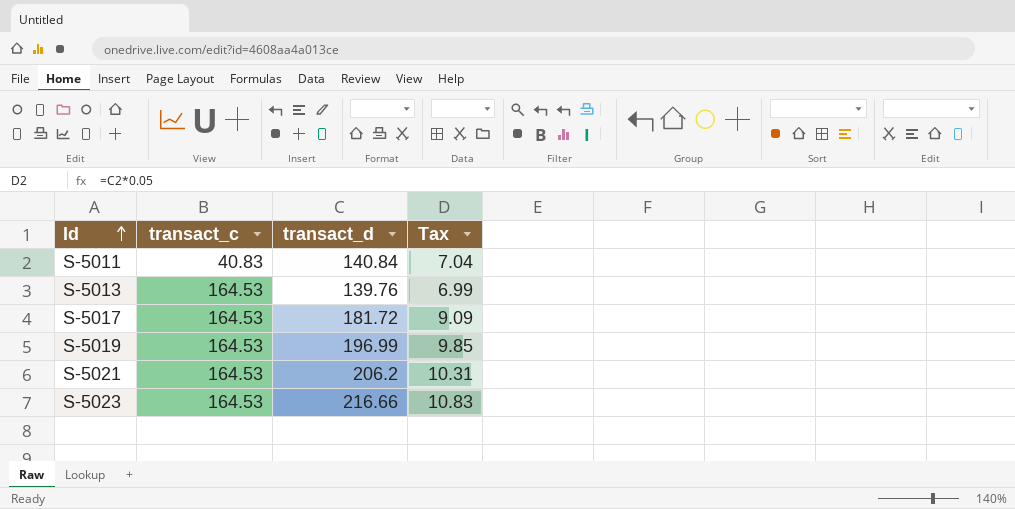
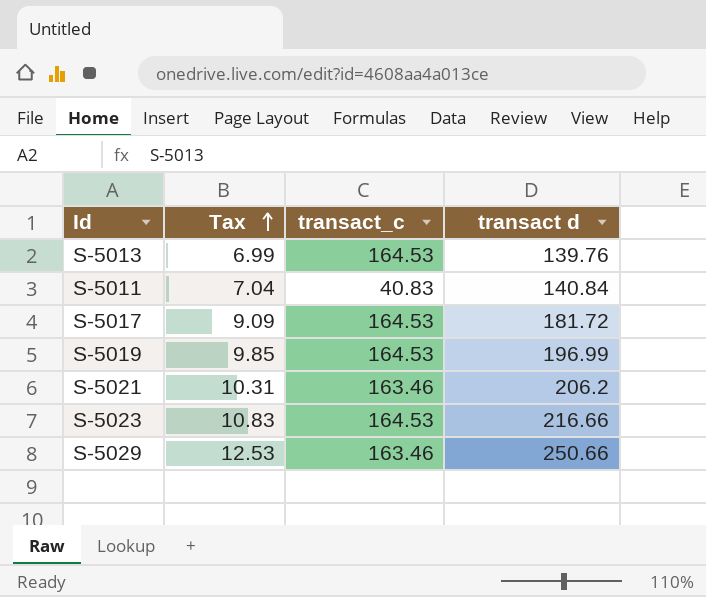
row order: Id ascending -> Tax ascending
column Tax | position: 4 -> 2
column name: transact_d -> transact d
S-5021 | transact_c: 164.53 -> 163.46
row S-5029: none -> 12.53 | 163.46 | 250.66

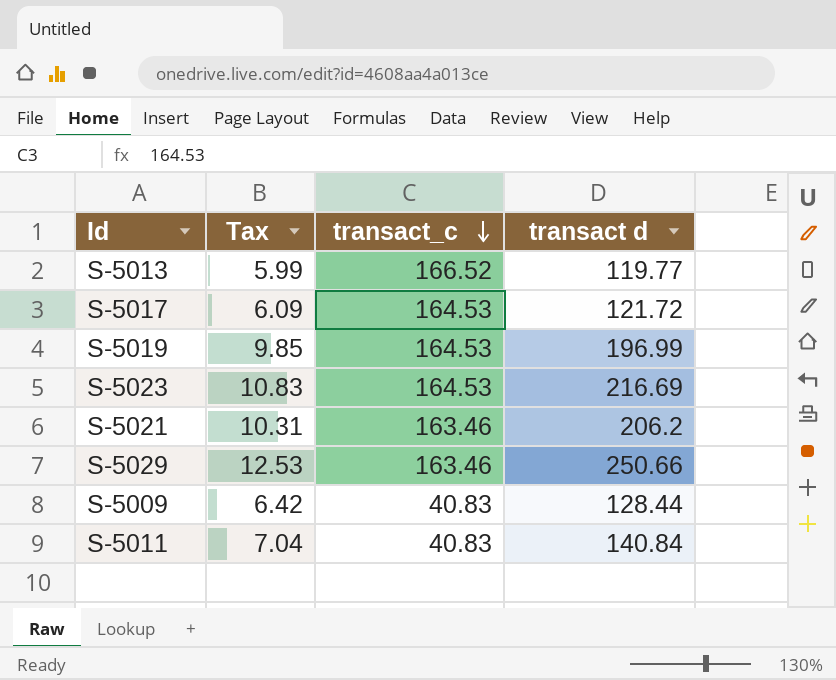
row order: Tax ascending -> transact_c descending
S-5013 | Tax: 6.99 -> 5.99
S-5013 | transact_c: 164.53 -> 166.52
S-5013 | transact d: 139.76 -> 119.77
S-5017 | Tax: 9.09 -> 6.09
S-5017 | transact d: 181.72 -> 121.72
S-5023 | transact d: 216.66 -> 216.69
row S-5009: none -> 6.42 | 40.83 | 128.44

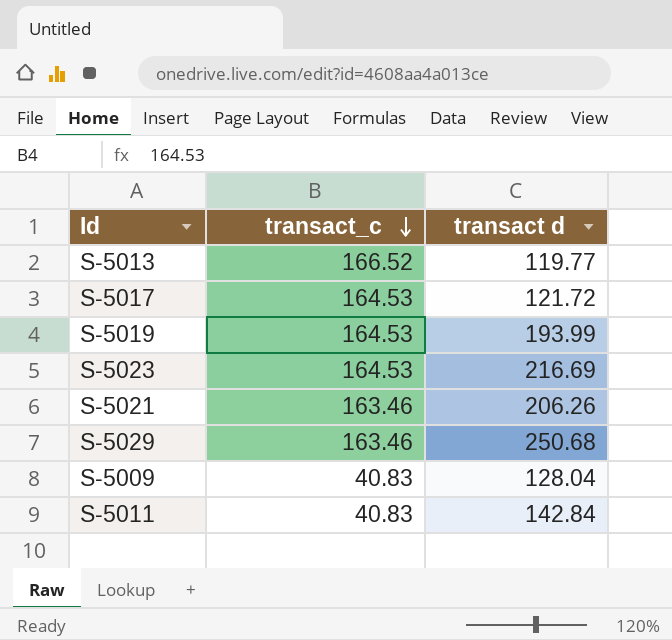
column Tax | formula: [transact d] * 0.05 -> none
S-5019 | transact d: 196.99 -> 193.99
S-5021 | transact d: 206.2 -> 206.26
S-5029 | transact d: 250.66 -> 250.68
S-5009 | transact d: 128.44 -> 128.04
S-5011 | transact d: 140.84 -> 142.84

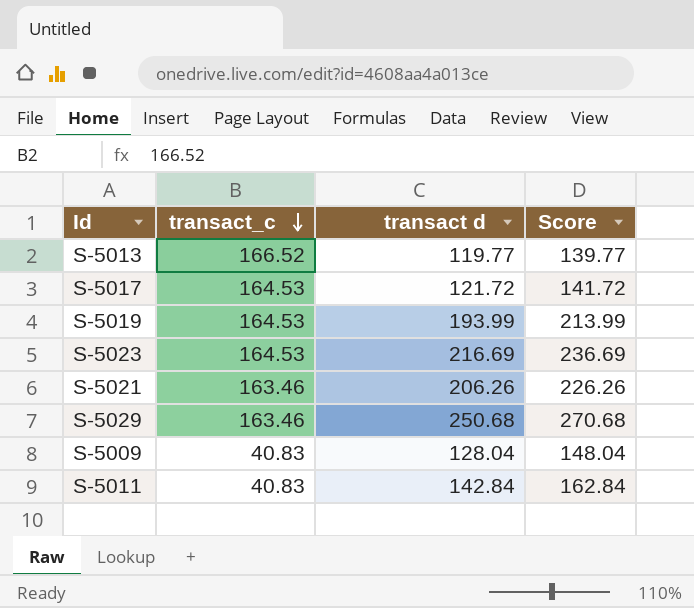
column Score | formula: none -> [transact d] + 20

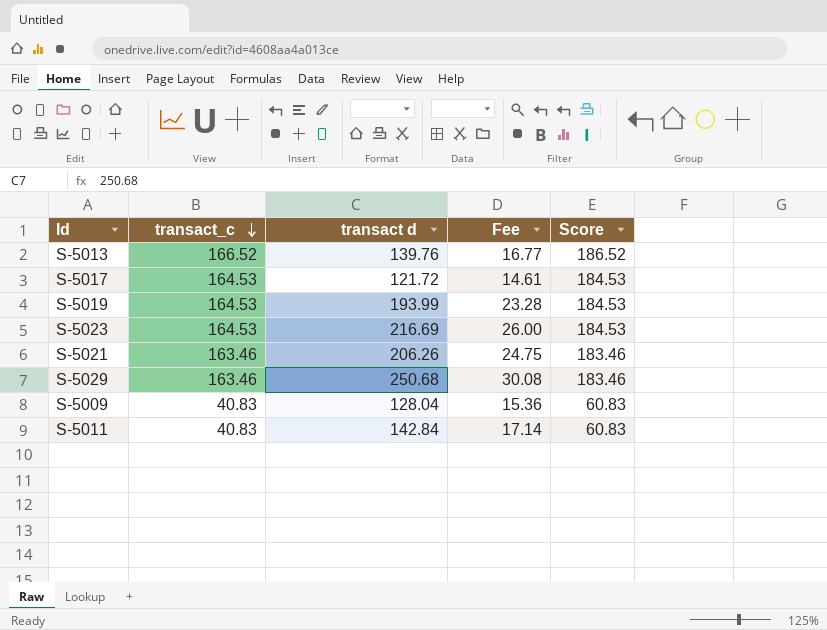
column Fee | formula: none -> [transact d] * 0.12
column Score | formula: [transact d] + 20 -> [transact_c] + 20
S-5013 | transact d: 119.77 -> 139.76

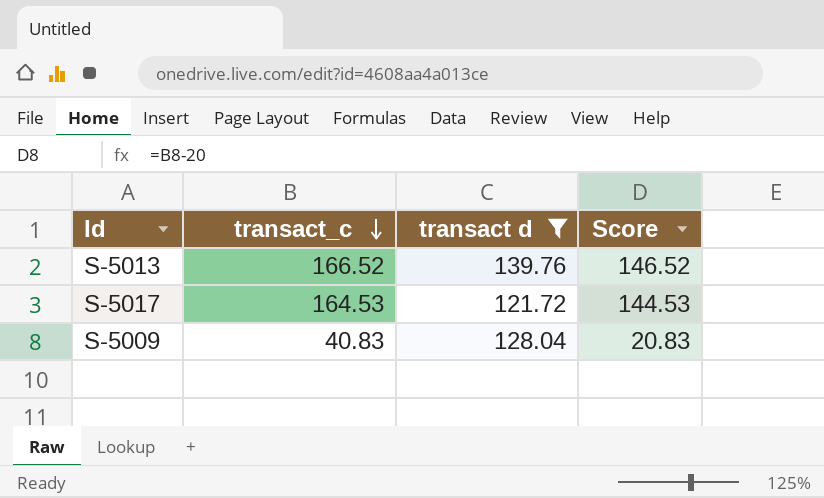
filter: none -> transact d <= 139.76
column Fee | formula: [transact d] * 0.12 -> none
column Score | formula: [transact_c] + 20 -> [transact_c] - 20

